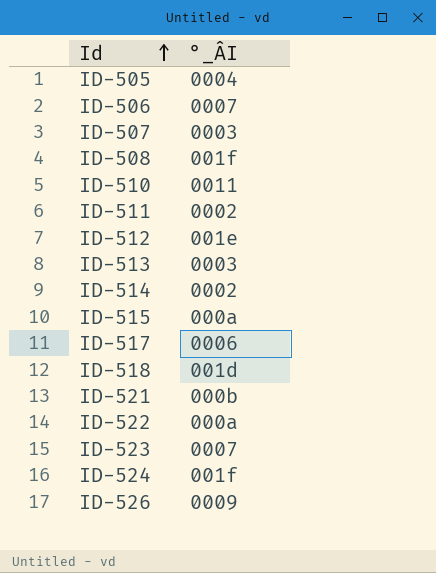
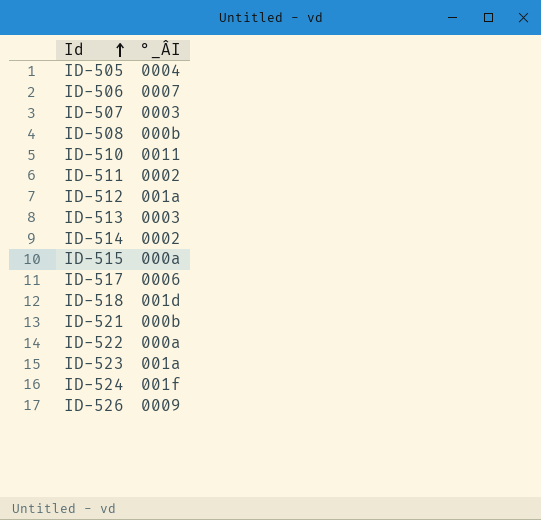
ID-508 | °_ÂI: 001f -> 000b
ID-512 | °_ÂI: 001e -> 001a
ID-523 | °_ÂI: 0007 -> 001a

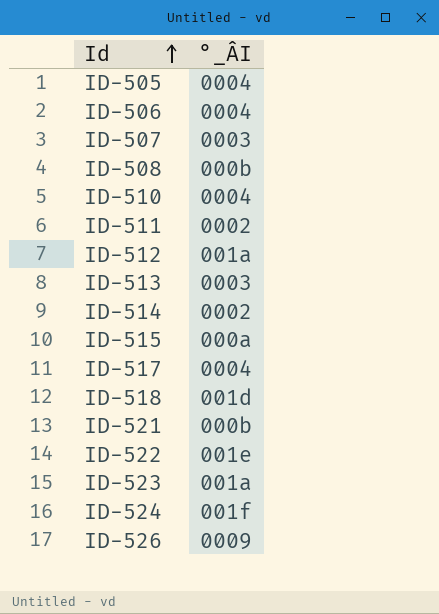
ID-506 | °_ÂI: 0007 -> 0004
ID-510 | °_ÂI: 0011 -> 0004
ID-517 | °_ÂI: 0006 -> 0004
ID-522 | °_ÂI: 000a -> 001e

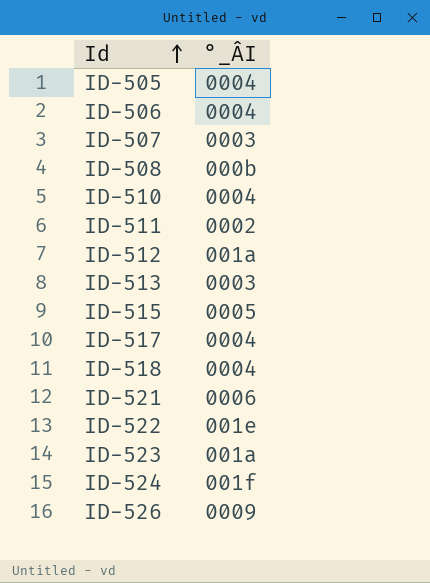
row ID-514: 0002 -> none
ID-515 | °_ÂI: 000a -> 0005
ID-518 | °_ÂI: 001d -> 0004
ID-521 | °_ÂI: 000b -> 0006

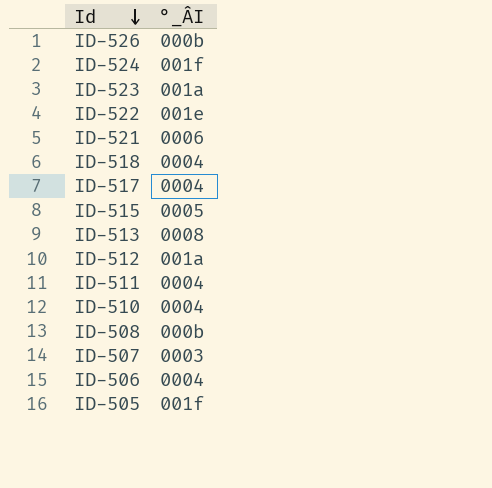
row order: Id ascending -> Id descending
ID-526 | °_ÂI: 0009 -> 000b
ID-513 | °_ÂI: 0003 -> 0008
ID-511 | °_ÂI: 0002 -> 0004
ID-505 | °_ÂI: 0004 -> 001f

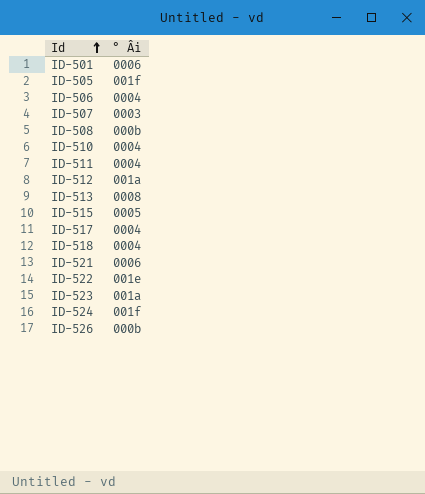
row order: Id descending -> Id ascending
column name: °_ÂI -> ° Âi
row ID-501: none -> 0006

